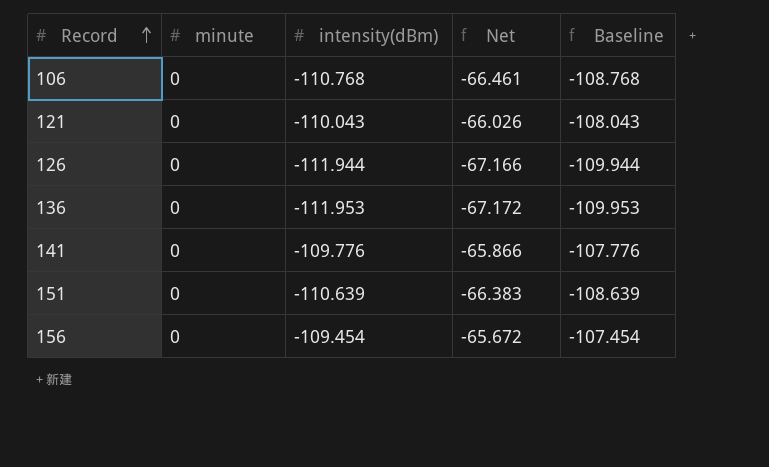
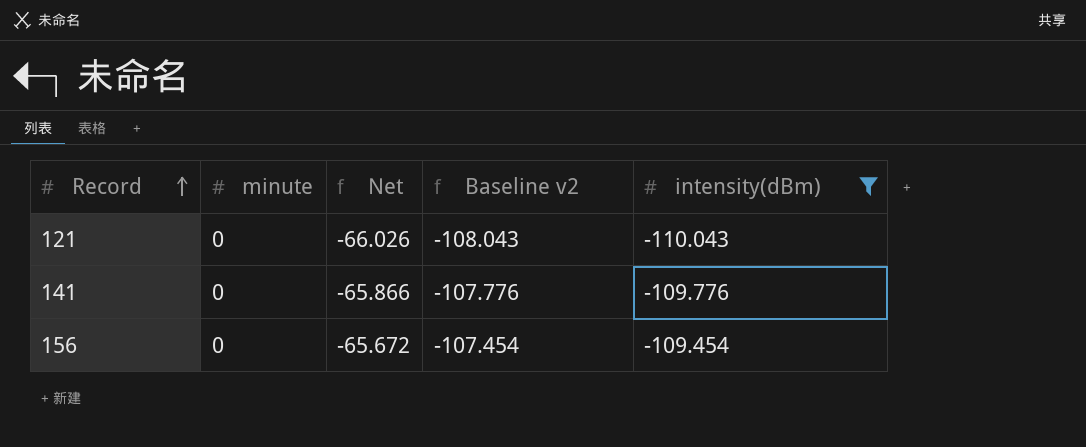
filter: none -> intensity(dBm) >= -110.043
column name: Baseline -> Baseline v2
column intensity(dBm) | position: 3 -> 5

